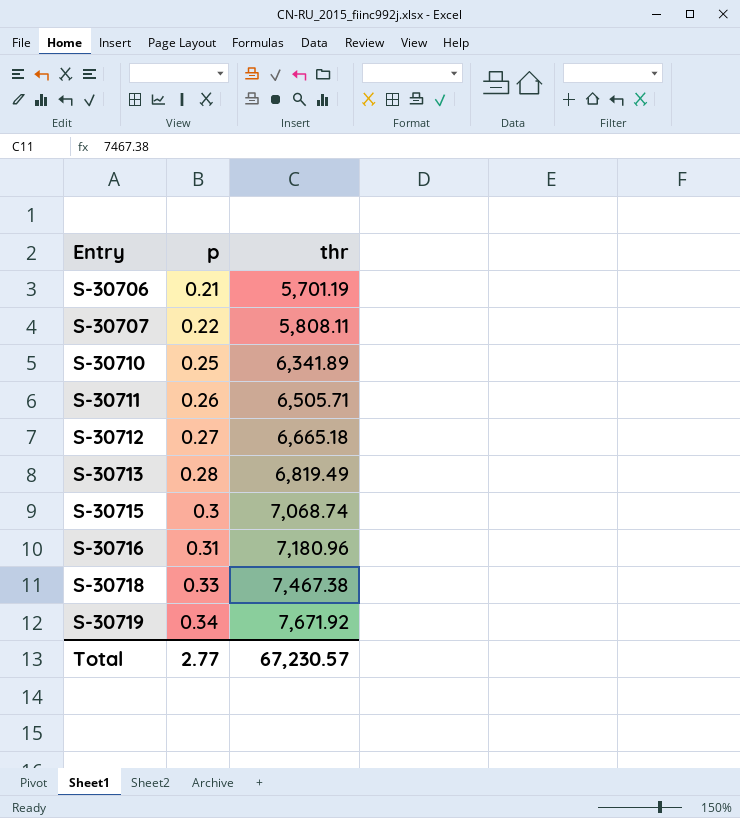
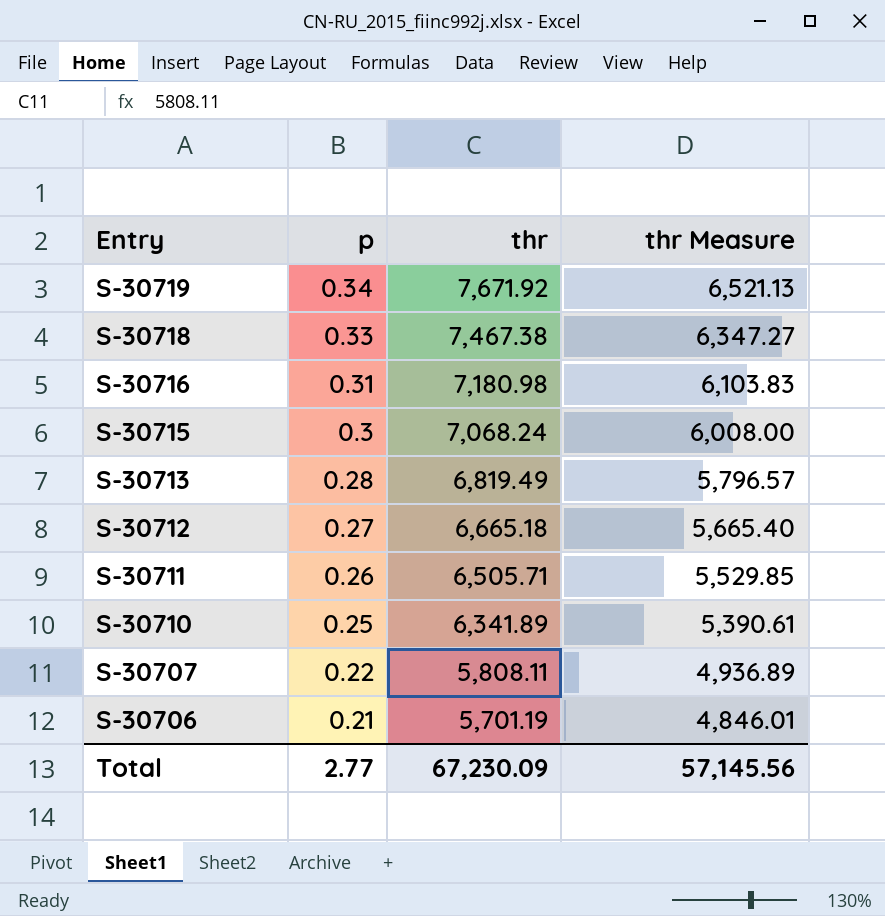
row order: Entry ascending -> Entry descending
column thr Measure | formula: none -> [thr] * 0.85
S-30716 | thr: 7,180.96 -> 7,180.98
S-30715 | thr: 7,068.74 -> 7,068.24
Total | thr: 67,230.57 -> 67,230.09

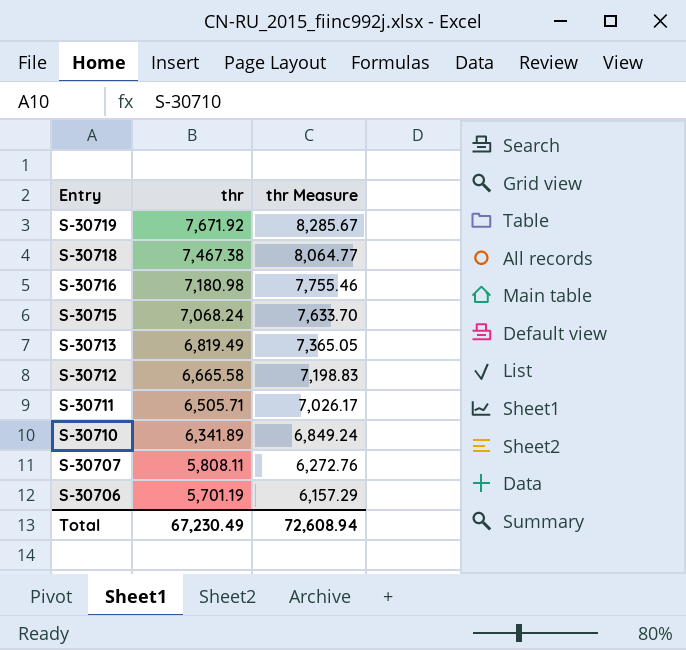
column p | position: 2 -> none
column thr Measure | formula: [thr] * 0.85 -> [thr] * 1.08
S-30712 | thr: 6,665.18 -> 6,665.58
Total | thr: 67,230.09 -> 67,230.49
Total | thr Measure: 57,145.56 -> 72,608.94

